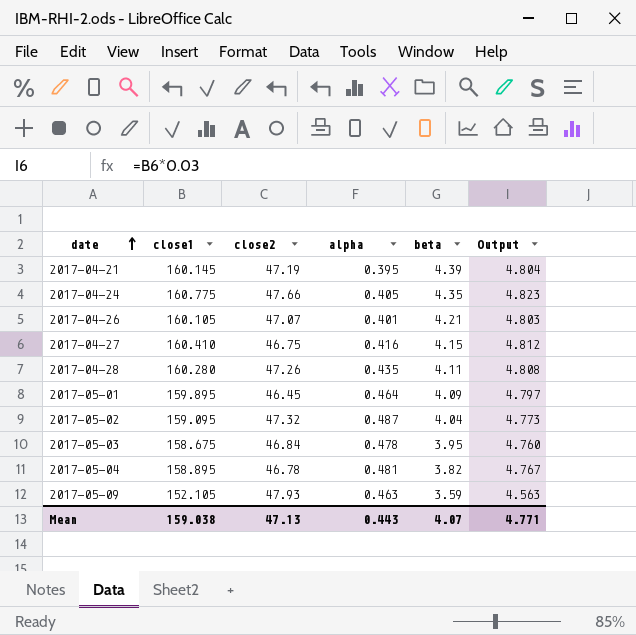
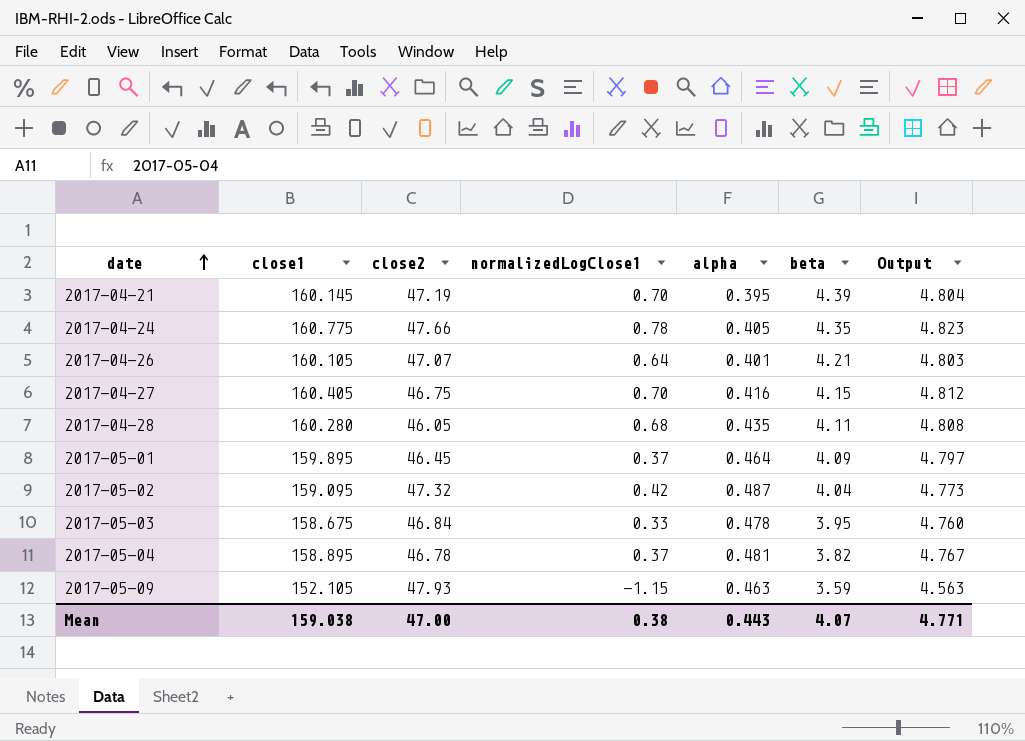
column normalizedLogClose1 | position: none -> 4
2017-04-27 | close1: 160.410 -> 160.405
2017-04-28 | close2: 47.26 -> 46.05
Mean | close2: 47.13 -> 47.00

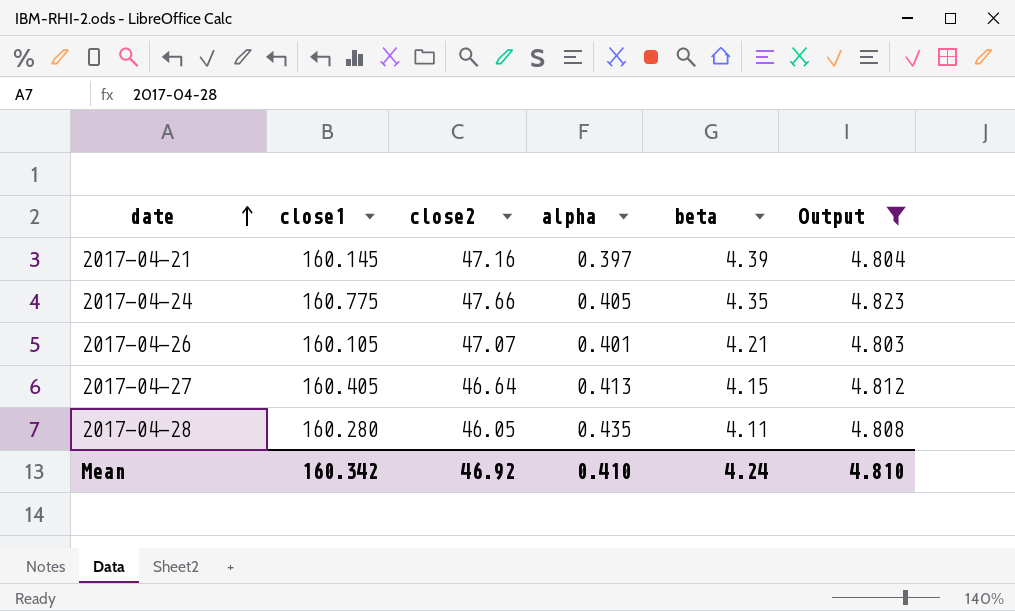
filter: none -> Output >= 4.803
column normalizedLogClose1 | position: 4 -> none
2017-04-21 | close2: 47.19 -> 47.16
2017-04-21 | alpha: 0.395 -> 0.397
2017-04-27 | close2: 46.75 -> 46.64
2017-04-27 | alpha: 0.416 -> 0.413
Mean | close1: 159.038 -> 160.342
Mean | close2: 47.00 -> 46.92
Mean | alpha: 0.443 -> 0.410
Mean | beta: 4.07 -> 4.24
Mean | Output: 4.771 -> 4.810

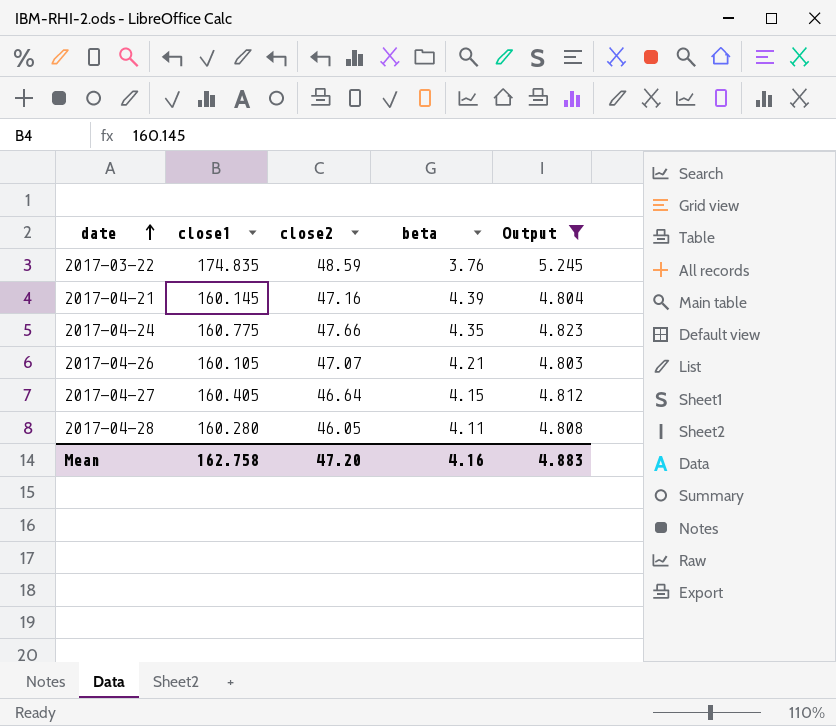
column alpha | position: 4 -> none
row 2017-03-22: none -> 174.835 | 48.59 | 3.76 | 5.245
Mean | close1: 160.342 -> 162.758
Mean | close2: 46.92 -> 47.20
Mean | beta: 4.24 -> 4.16
Mean | Output: 4.810 -> 4.883

